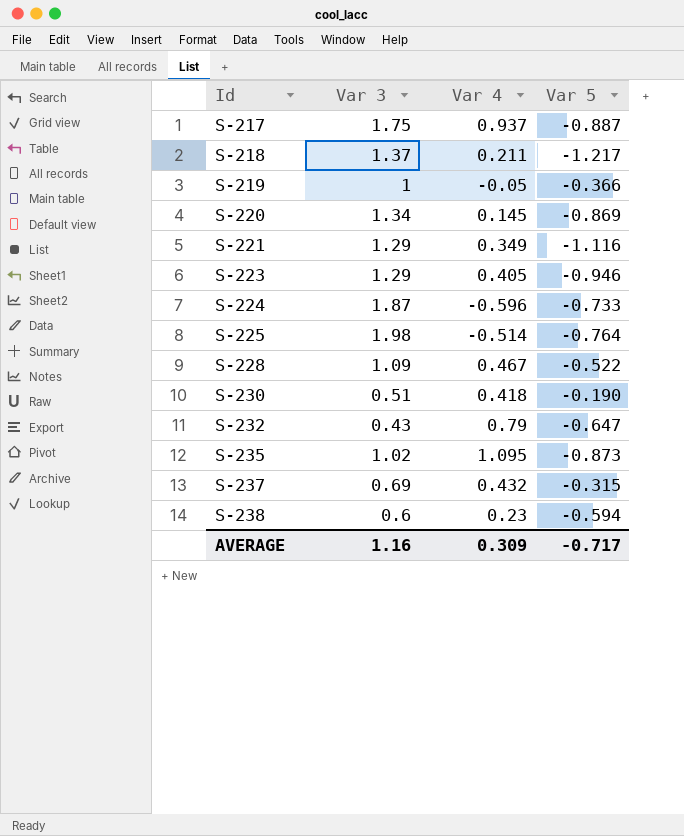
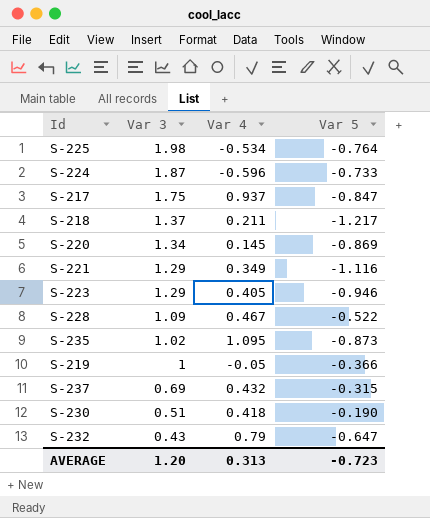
row order: Id ascending -> Var 3 descending
row S-238: 0.6 | 0.23 | -0.594 -> none
S-225 | Var 4: -0.514 -> -0.534
S-217 | Var 5: -0.887 -> -0.847
AVERAGE | Var 3: 1.16 -> 1.20
AVERAGE | Var 4: 0.309 -> 0.313
AVERAGE | Var 5: -0.717 -> -0.723

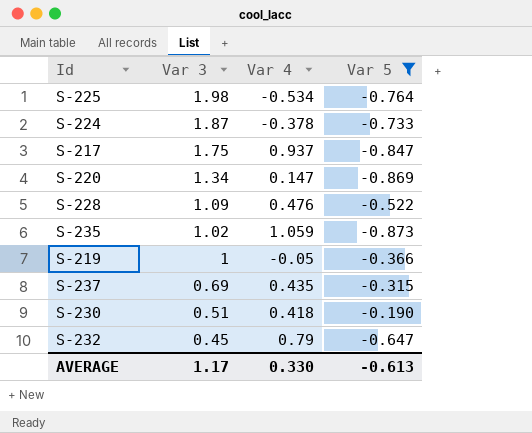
filter: none -> Var 5 >= -0.873
S-224 | Var 4: -0.596 -> -0.378
S-220 | Var 4: 0.145 -> 0.147
S-228 | Var 4: 0.467 -> 0.476
S-235 | Var 4: 1.095 -> 1.059
S-237 | Var 4: 0.432 -> 0.435
S-232 | Var 3: 0.43 -> 0.45
AVERAGE | Var 3: 1.20 -> 1.17
AVERAGE | Var 4: 0.313 -> 0.330
AVERAGE | Var 5: -0.723 -> -0.613

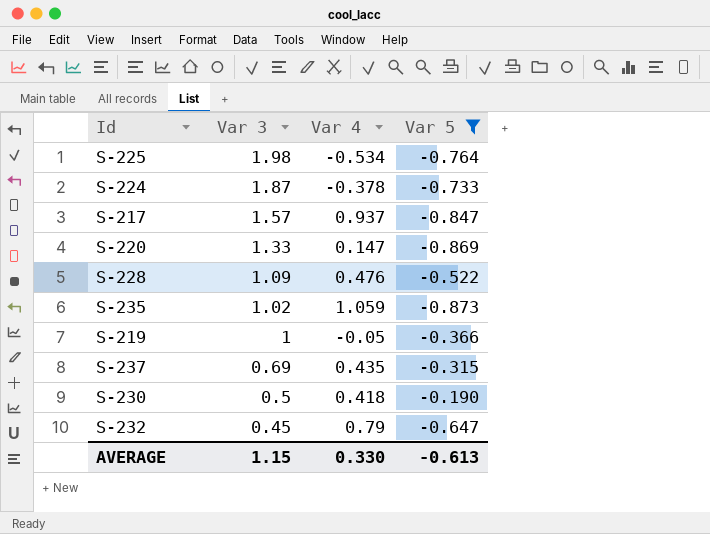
S-217 | Var 3: 1.75 -> 1.57
S-220 | Var 3: 1.34 -> 1.33
S-230 | Var 3: 0.51 -> 0.5
AVERAGE | Var 3: 1.17 -> 1.15

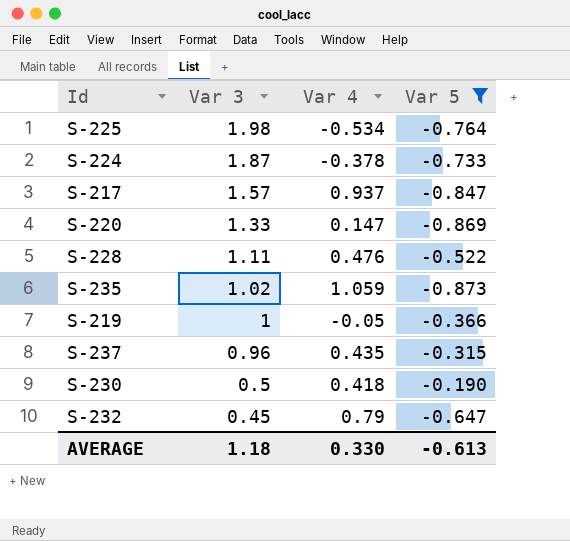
S-228 | Var 3: 1.09 -> 1.11
S-237 | Var 3: 0.69 -> 0.96
AVERAGE | Var 3: 1.15 -> 1.18

